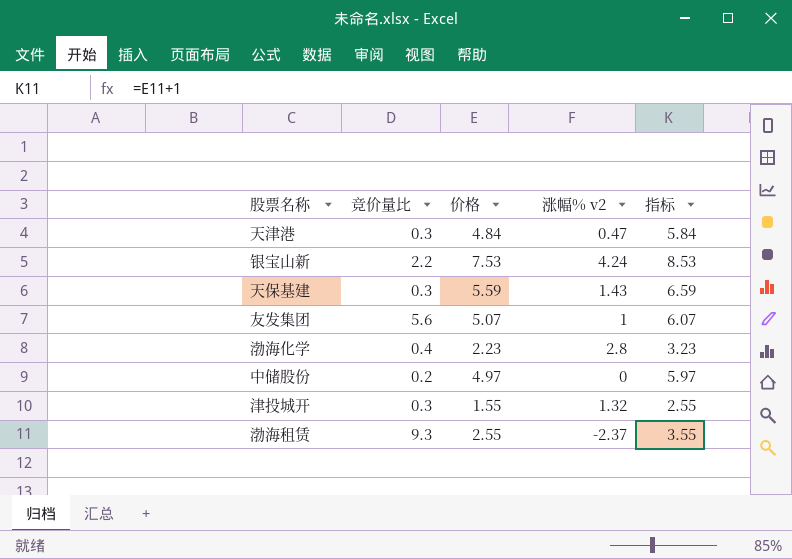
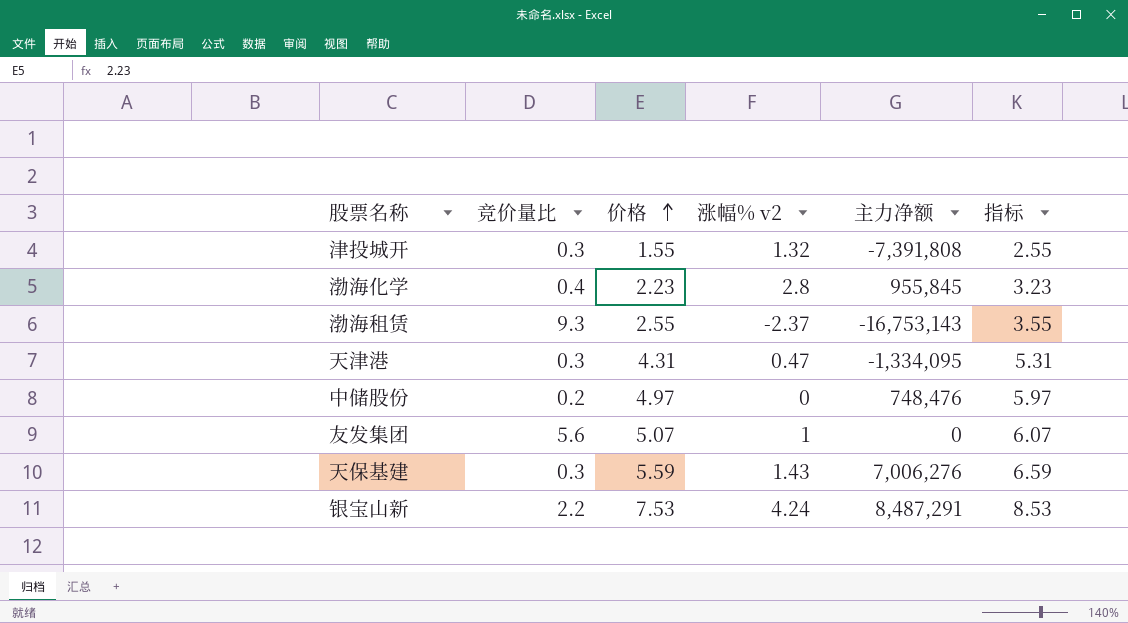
row order: none -> 价格 ascending
column 主力净额 | position: none -> 5
天津港 | 价格: 4.84 -> 4.31
天津港 | 指标: 5.84 -> 5.31

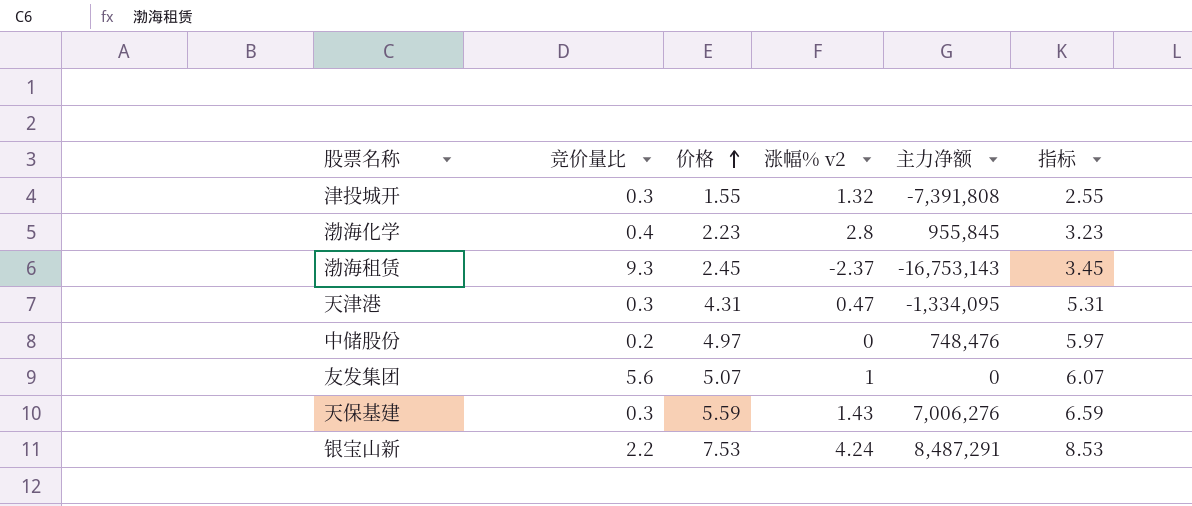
渤海租赁 | 价格: 2.55 -> 2.45
渤海租赁 | 指标: 3.55 -> 3.45

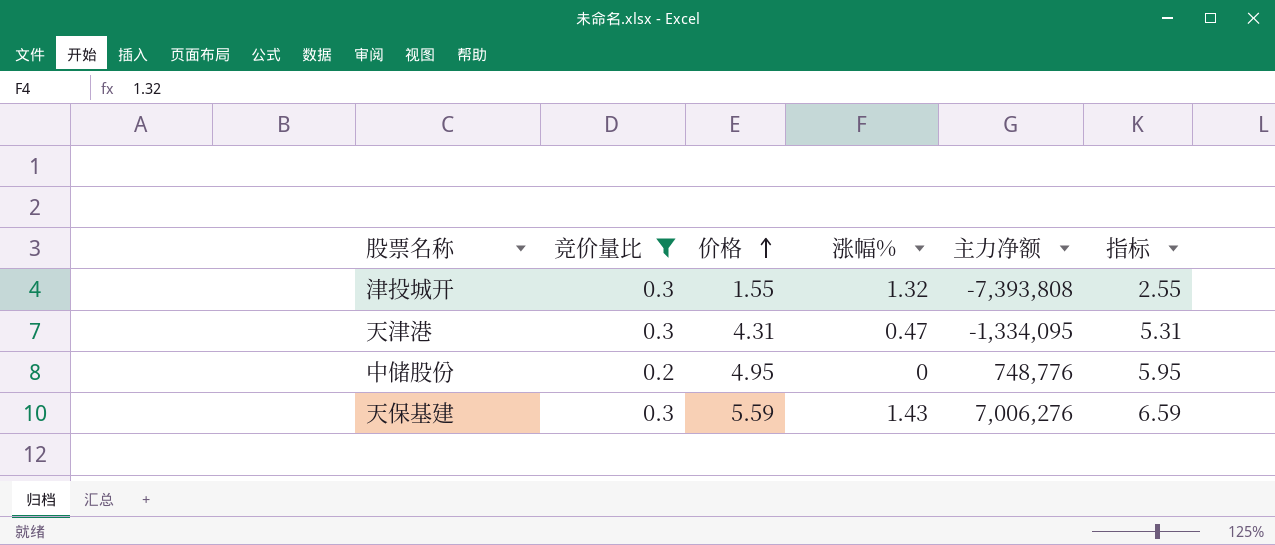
filter: none -> 竞价量比 <= 0.3
column name: 涨幅% v2 -> 涨幅%
津投城开 | 主力净额: -7,391,808 -> -7,393,808
中储股份 | 价格: 4.97 -> 4.95
中储股份 | 主力净额: 748,476 -> 748,776
中储股份 | 指标: 5.97 -> 5.95

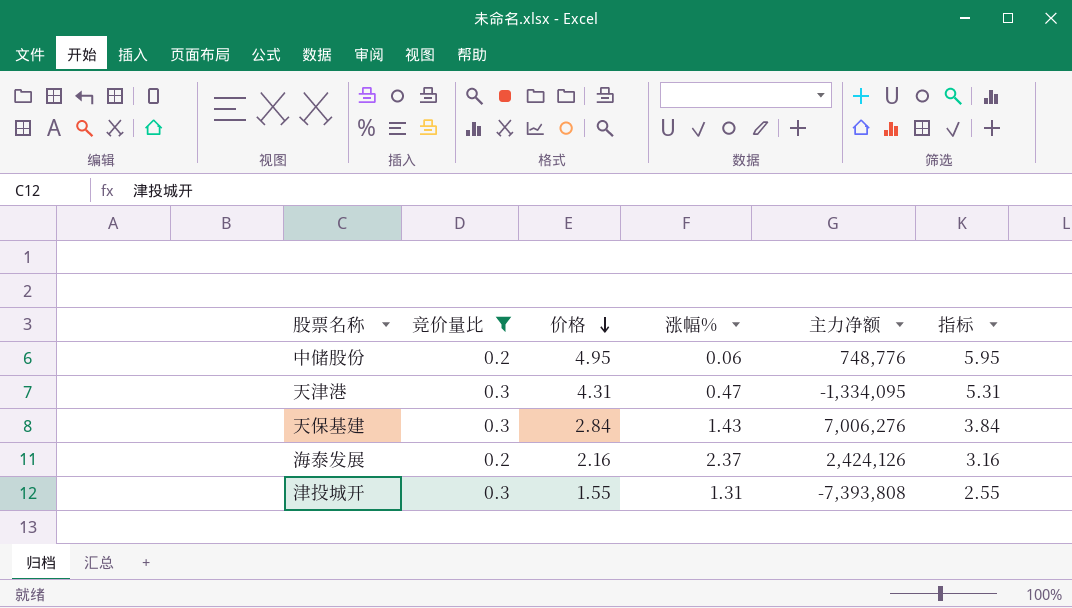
row order: 价格 ascending -> 价格 descending
中储股份 | 涨幅%: 0 -> 0.06
天保基建 | 价格: 5.59 -> 2.84
天保基建 | 指标: 6.59 -> 3.84
row 海泰发展: none -> 0.2 | 2.16 | 2.37 | 2,424,126 | 3.16
津投城开 | 涨幅%: 1.32 -> 1.31

